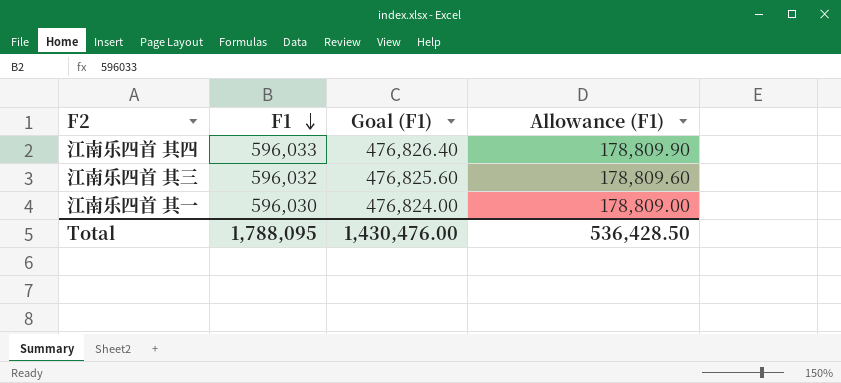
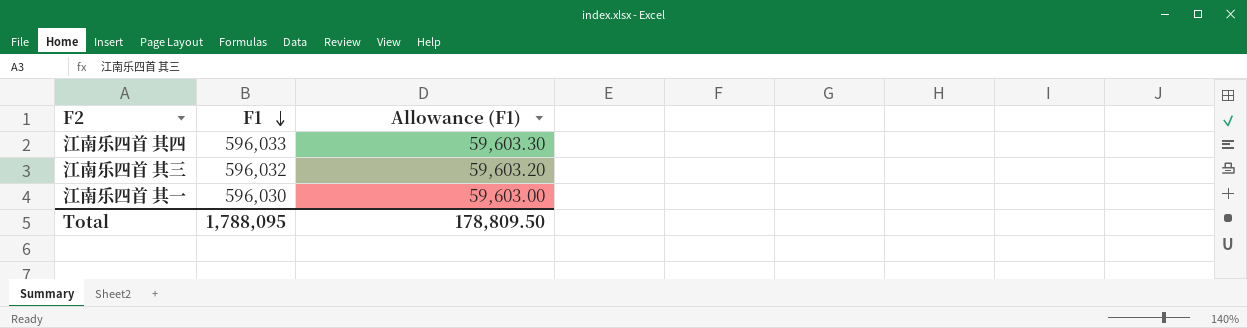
column Goal (F1) | formula: [F1] * 0.8 -> none
column Allowance (F1) | formula: [F1] * 0.3 -> [F1] * 0.1
Total | Allowance (F1): 536,428.50 -> 178,809.50

